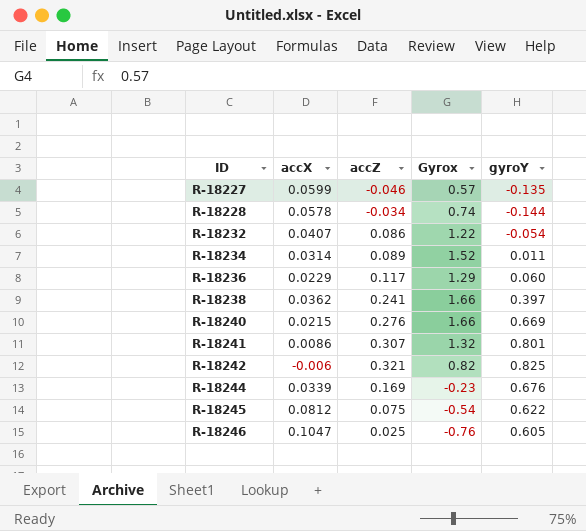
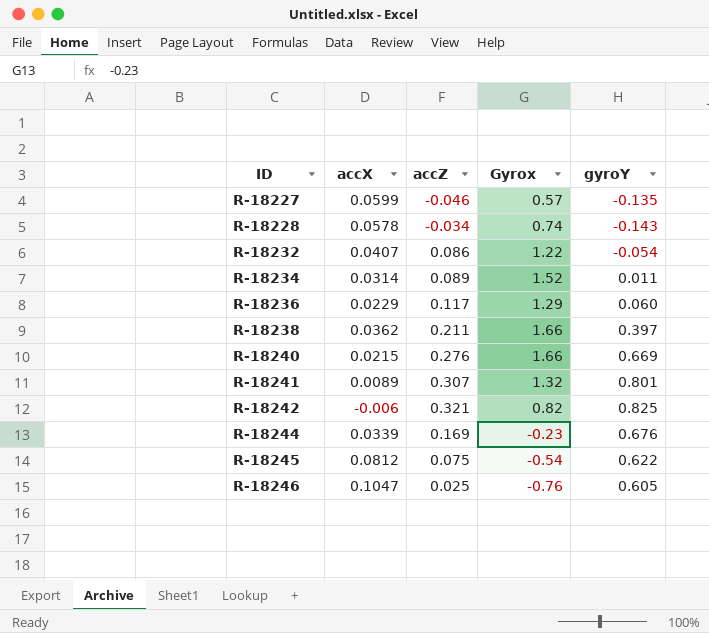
R-18228 | gyroY: -0.144 -> -0.143
R-18238 | accZ: 0.241 -> 0.211
R-18241 | accX: 0.0086 -> 0.0089

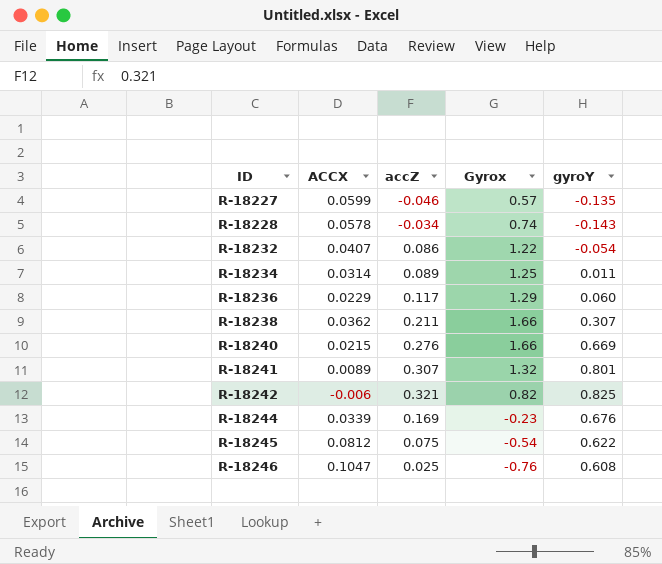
column name: accX -> ACCX
R-18234 | Gyrox: 1.52 -> 1.25
R-18238 | gyroY: 0.397 -> 0.307
R-18246 | gyroY: 0.605 -> 0.608

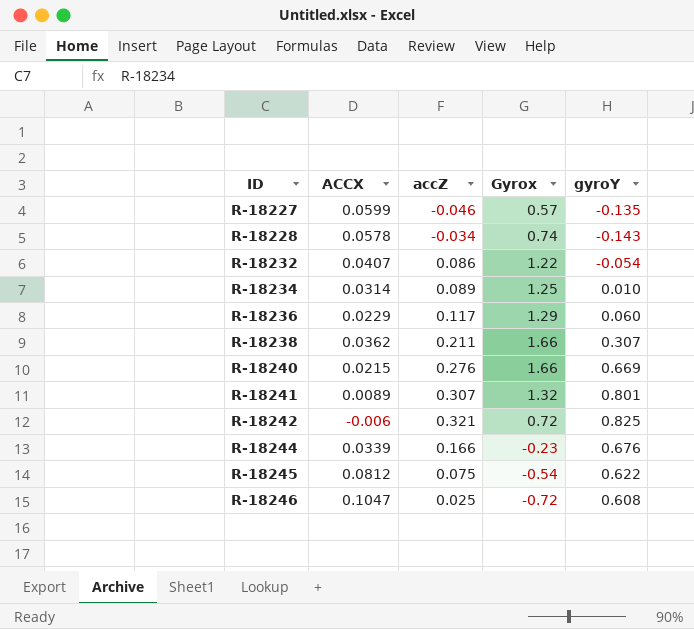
R-18234 | gyroY: 0.011 -> 0.010
R-18242 | Gyrox: 0.82 -> 0.72
R-18244 | accZ: 0.169 -> 0.166
R-18246 | Gyrox: -0.76 -> -0.72

